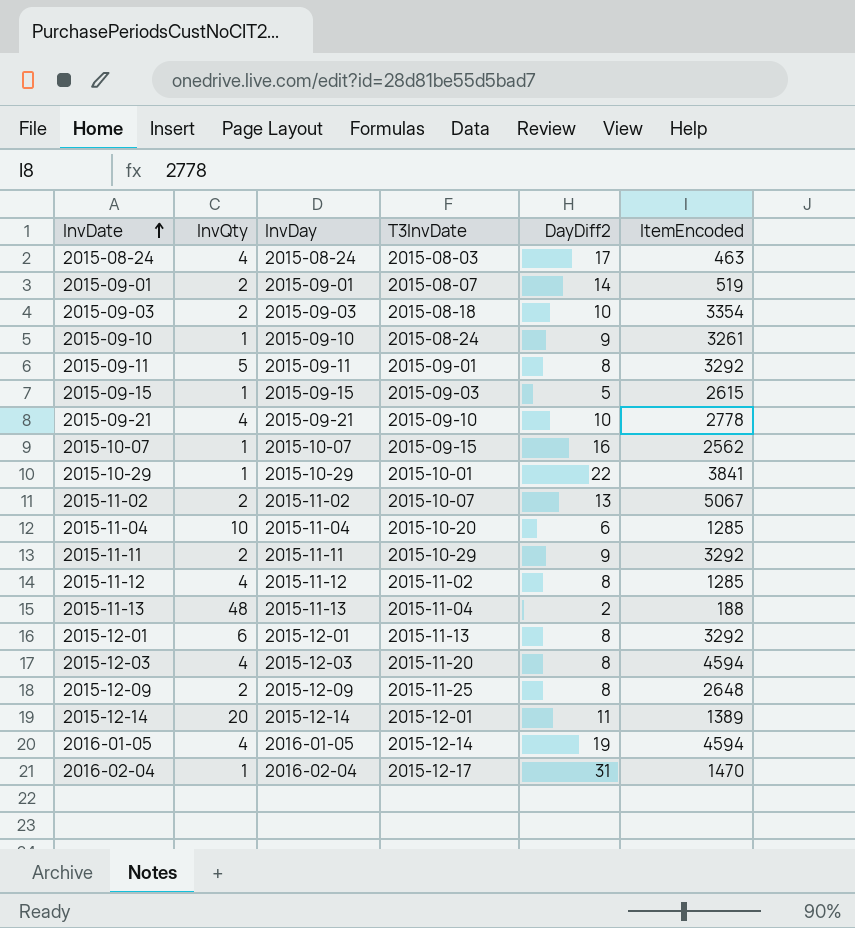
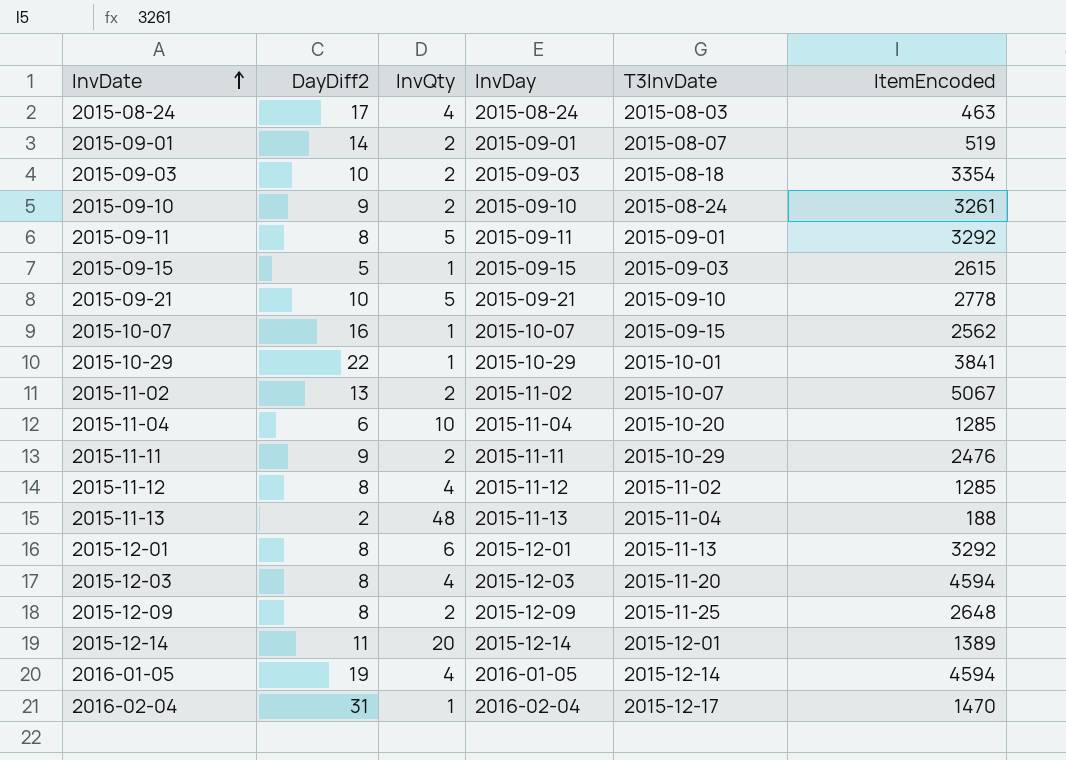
column DayDiff2 | position: 5 -> 2
2015-09-10 | InvQty: 1 -> 2
2015-09-21 | InvQty: 4 -> 5
2015-11-11 | ItemEncoded: 3292 -> 2476

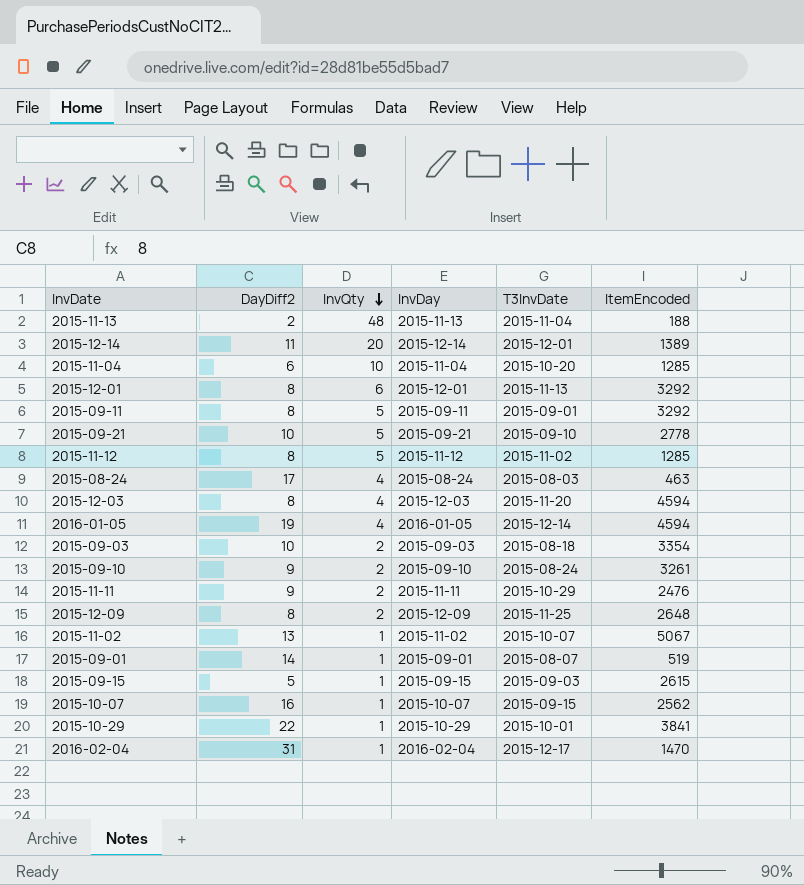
row order: InvDate ascending -> InvQty descending
2015-11-12 | InvQty: 4 -> 5
2015-11-02 | InvQty: 2 -> 1
2015-09-01 | InvQty: 2 -> 1

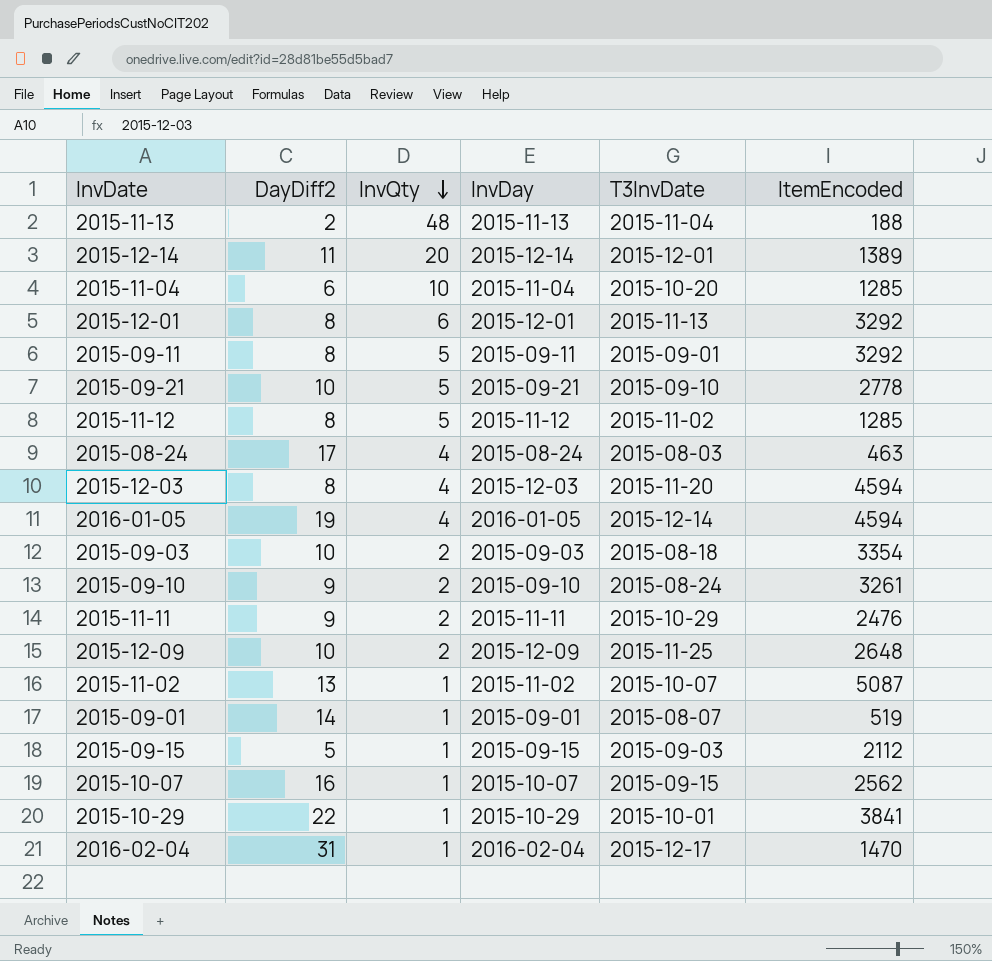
2015-12-09 | DayDiff2: 8 -> 10
2015-11-02 | ItemEncoded: 5067 -> 5087
2015-09-15 | ItemEncoded: 2615 -> 2112

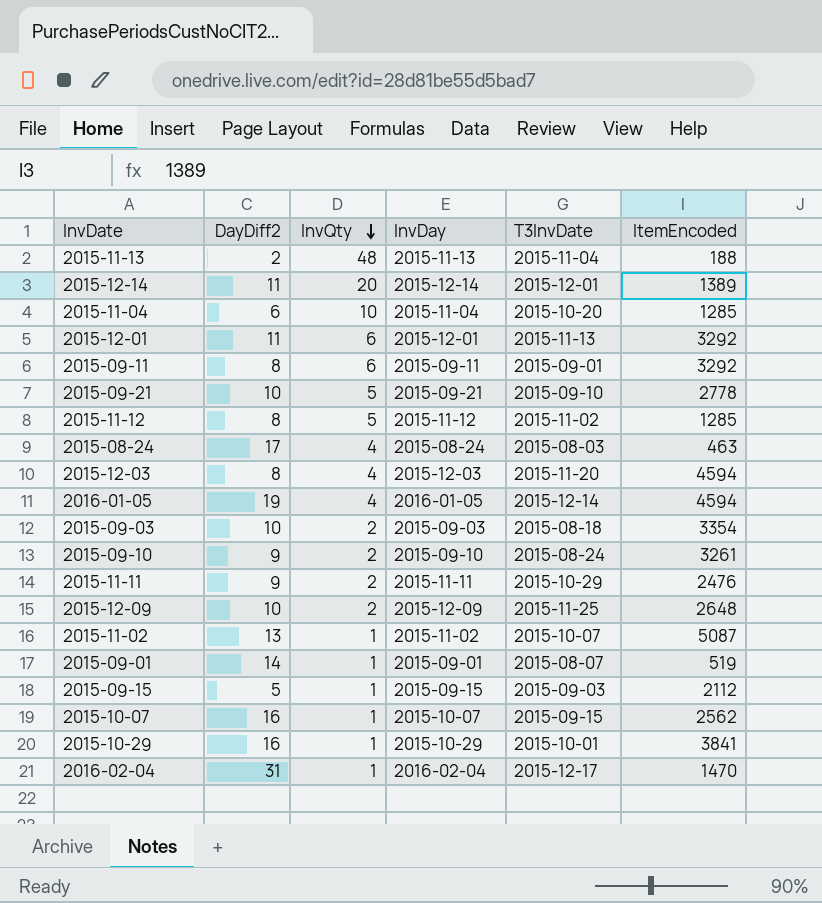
2015-12-01 | DayDiff2: 8 -> 11
2015-09-11 | InvQty: 5 -> 6
2015-10-29 | DayDiff2: 22 -> 16

